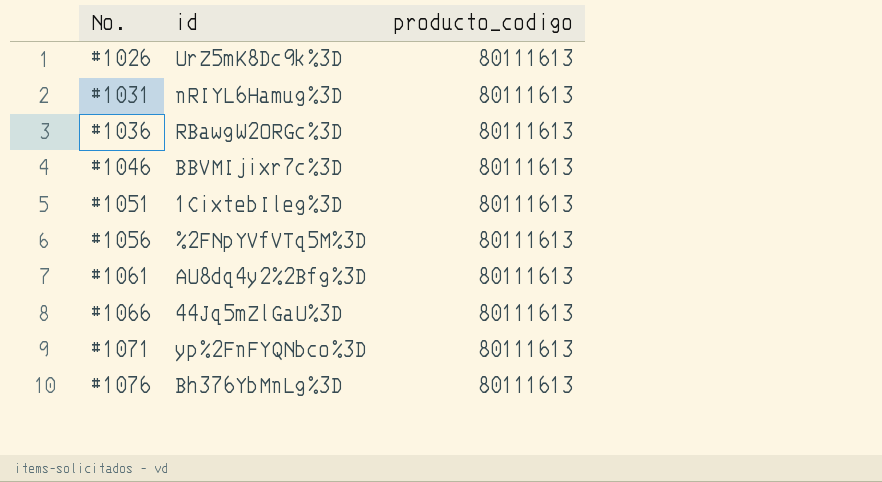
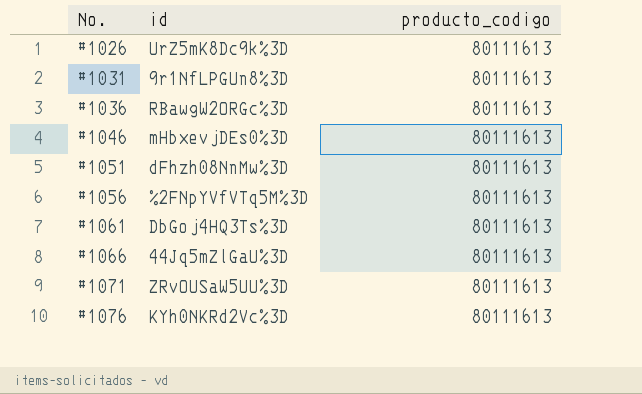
#1031 | id: nRIYL6Hamug%3D -> 9r1NfLPGUn8%3D
#1046 | id: BBVMIjixr7c%3D -> mHbxevjDEs0%3D
#1051 | id: 1CixtebIleg%3D -> dFhzh08NnMw%3D
#1061 | id: AU8dq4y2%2Bfg%3D -> DbGoj4HQ3Ts%3D
#1071 | id: yp%2FnFYQNbco%3D -> ZRvOUSaW5UU%3D
#1076 | id: Bh376YbMnLg%3D -> KYh0NKRd2Vc%3D

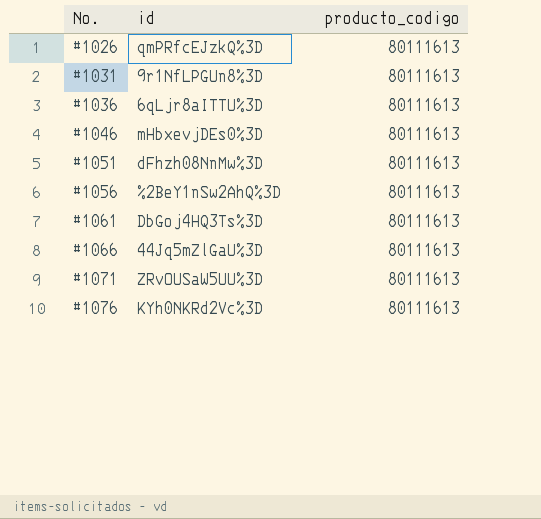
#1026 | id: UrZ5mK8Dc9k%3D -> qmPRfcEJzkQ%3D
#1036 | id: RBawgW2ORGc%3D -> 6qLjr8aITTU%3D
#1056 | id: %2FNpYVfVTq5M%3D -> %2BeY1nSw2AhQ%3D

